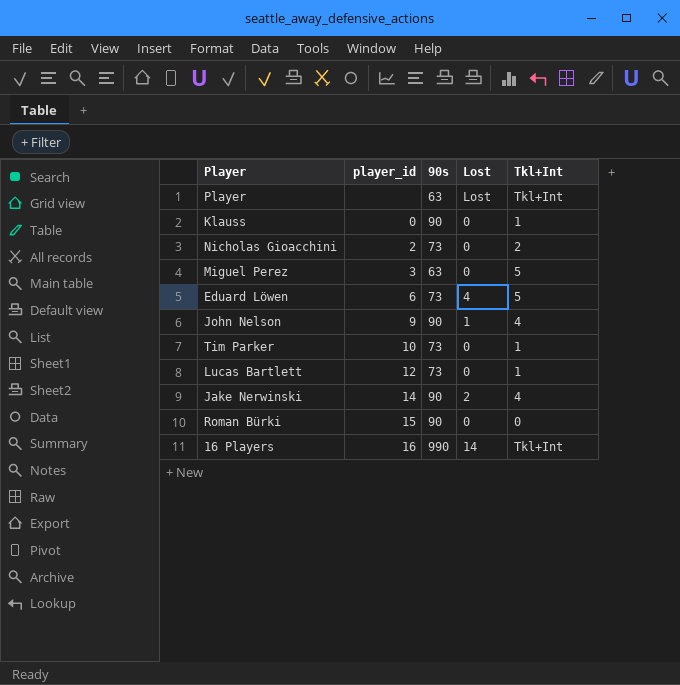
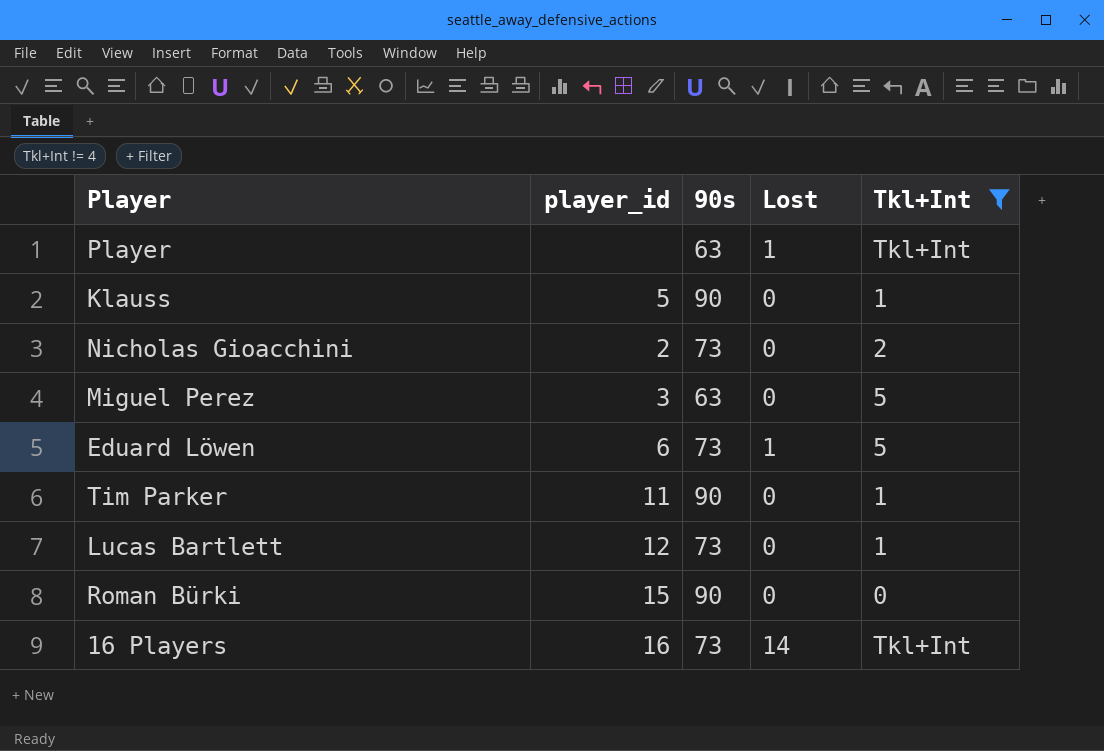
filter: none -> Tkl+Int != 4
Player | Lost: Lost -> 1
Klauss | player_id: 0 -> 5
Eduard Löwen | Lost: 4 -> 1
Tim Parker | player_id: 10 -> 11
Tim Parker | 90s: 73 -> 90
16 Players | 90s: 990 -> 73

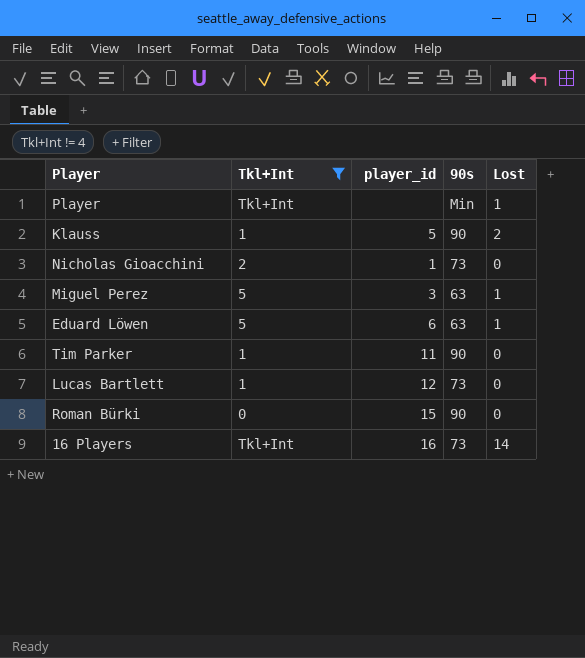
column Tkl+Int | position: 5 -> 2
Player | 90s: 63 -> Min
Klauss | Lost: 0 -> 2
Nicholas Gioacchini | player_id: 2 -> 1
Miguel Perez | Lost: 0 -> 1
Eduard Löwen | 90s: 73 -> 63

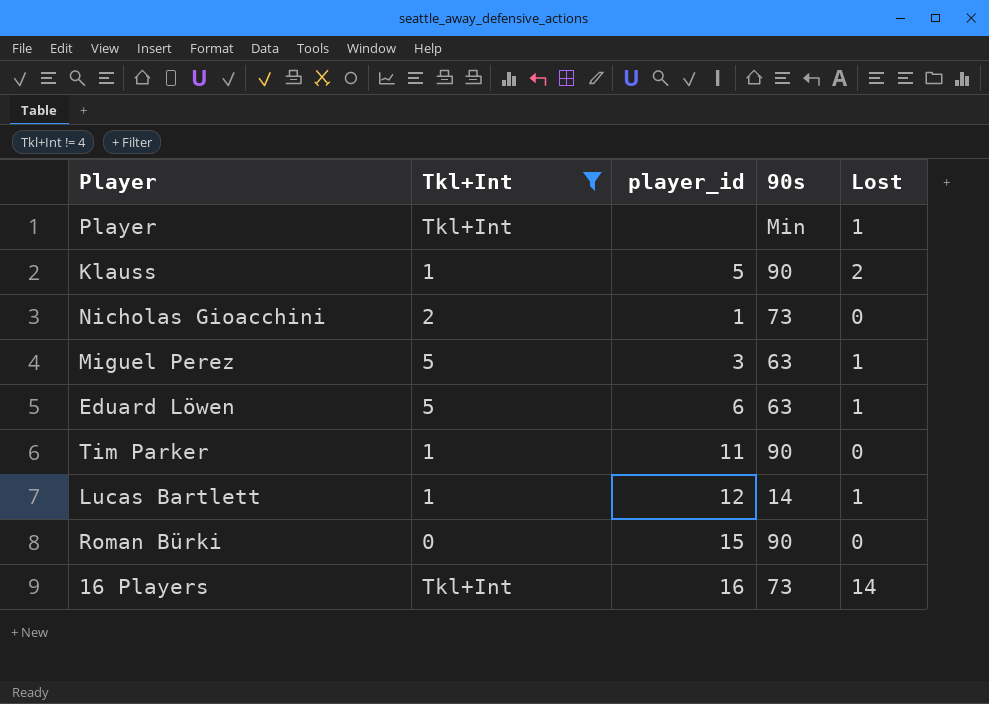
Lucas Bartlett | 90s: 73 -> 14
Lucas Bartlett | Lost: 0 -> 1

